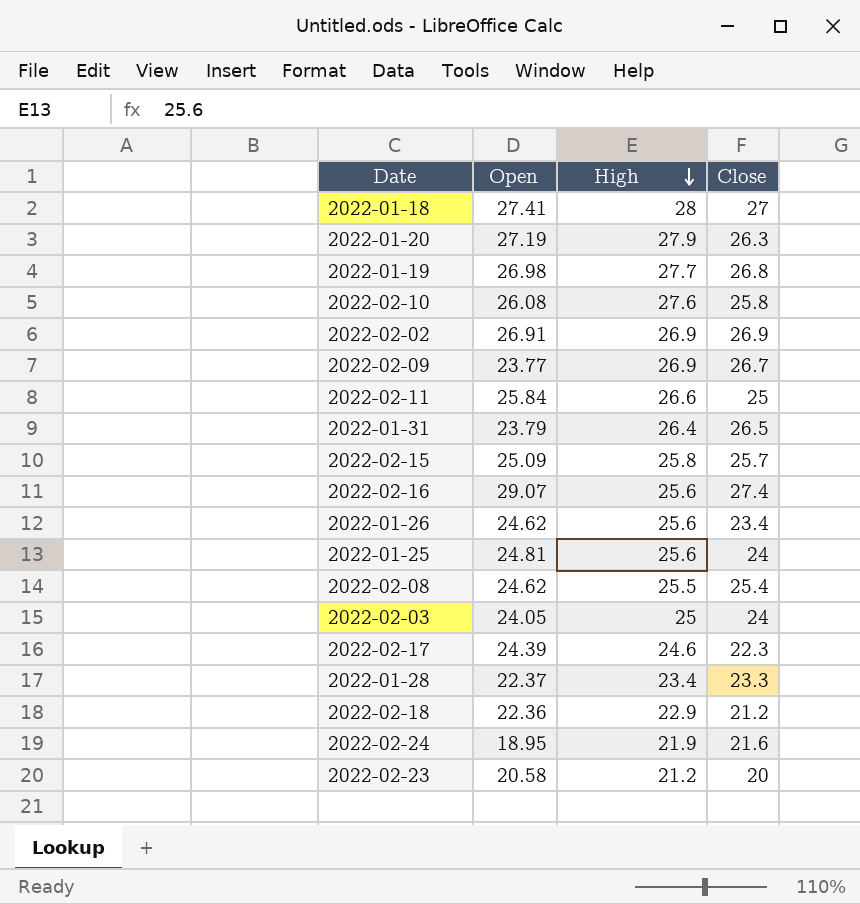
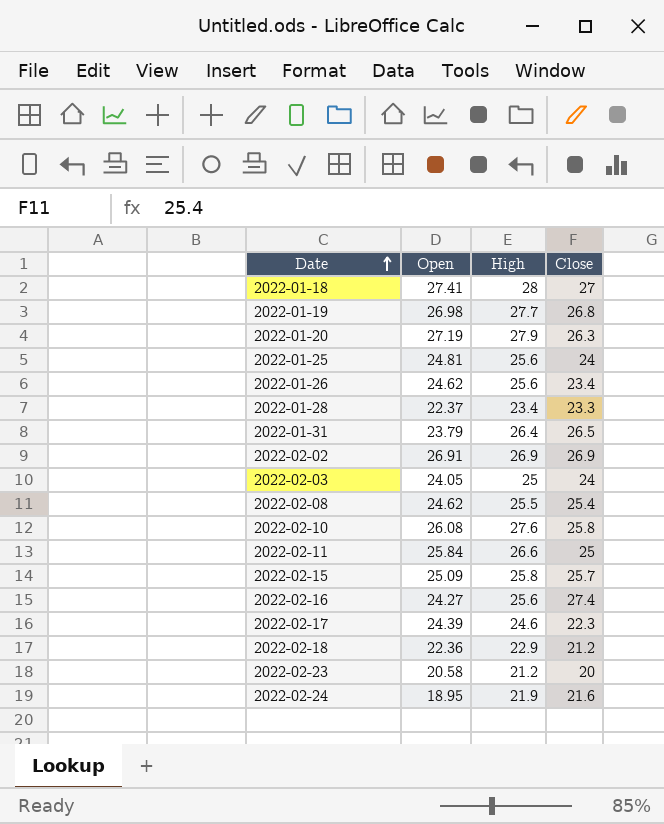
row order: High descending -> Date ascending
row 2022-02-09: 23.77 | 26.9 | 26.7 -> none
2022-02-16 | Open: 29.07 -> 24.27

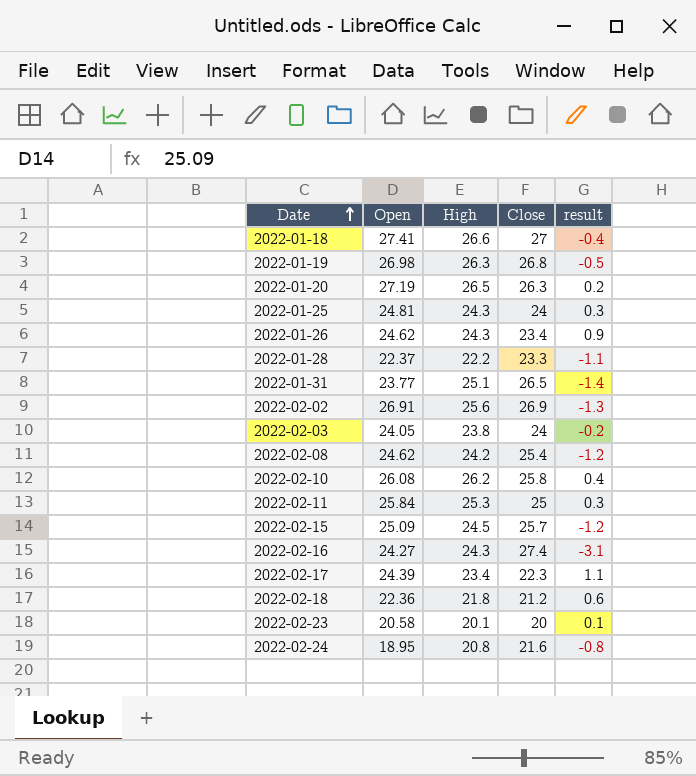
column result | formula: none -> [High] - [Close]
2022-01-18 | High: 28 -> 26.6
2022-01-19 | High: 27.7 -> 26.3
2022-01-20 | High: 27.9 -> 26.5
2022-01-25 | High: 25.6 -> 24.3
2022-01-26 | High: 25.6 -> 24.3
2022-01-28 | High: 23.4 -> 22.2
2022-01-31 | Open: 23.79 -> 23.77
2022-01-31 | High: 26.4 -> 25.1
2022-02-02 | High: 26.9 -> 25.6
2022-02-03 | High: 25 -> 23.8
2022-02-08 | High: 25.5 -> 24.2
2022-02-10 | High: 27.6 -> 26.2
2022-02-11 | High: 26.6 -> 25.3
2022-02-15 | High: 25.8 -> 24.5
2022-02-16 | High: 25.6 -> 24.3
2022-02-17 | High: 24.6 -> 23.4
2022-02-18 | High: 22.9 -> 21.8
2022-02-23 | High: 21.2 -> 20.1
2022-02-24 | High: 21.9 -> 20.8

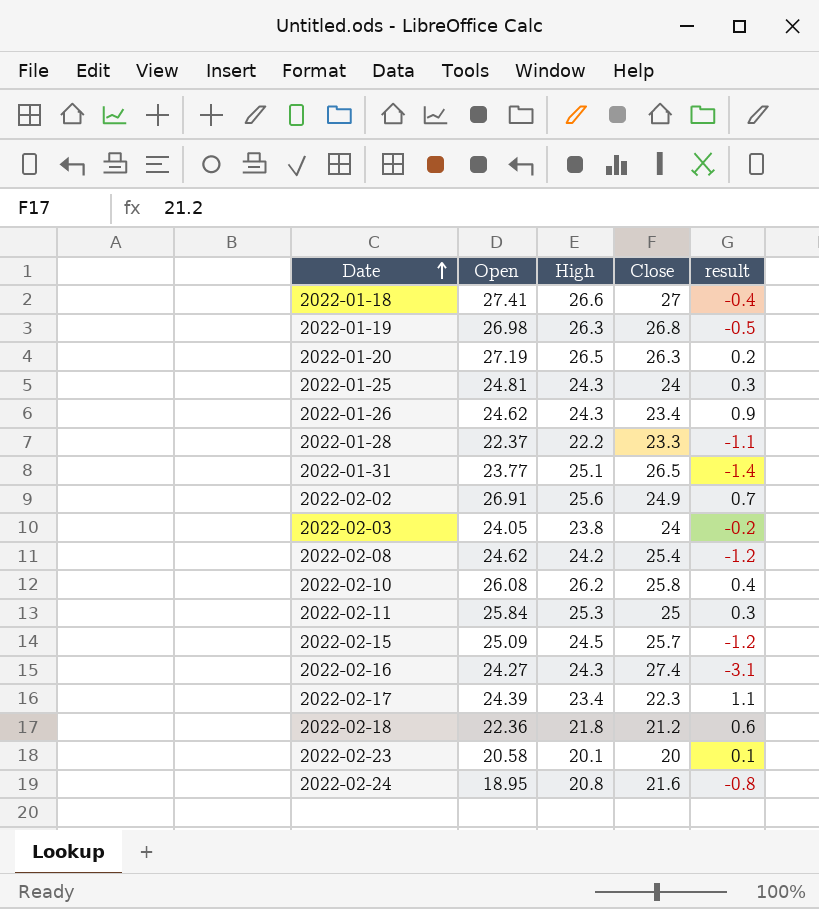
2022-02-02 | Close: 26.9 -> 24.9
2022-02-02 | result: -1.3 -> 0.7

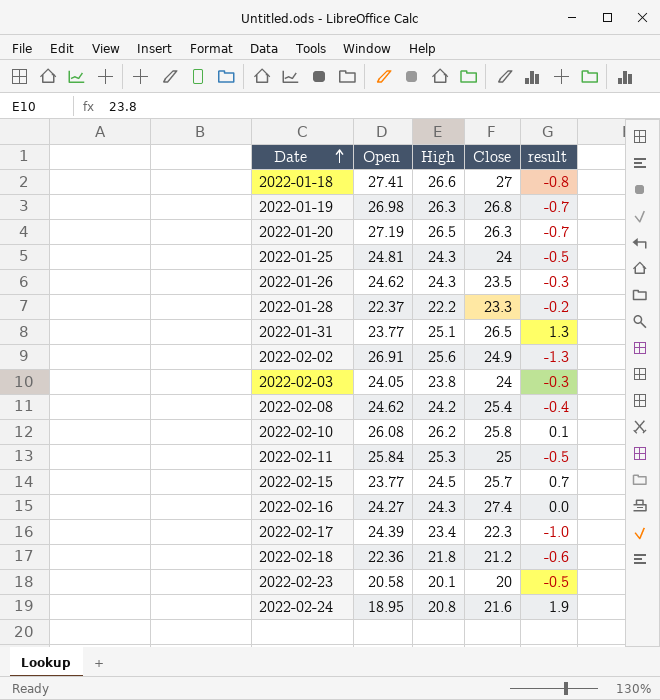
column result | formula: [High] - [Close] -> [High] - [Open]
2022-01-26 | Close: 23.4 -> 23.5
2022-02-15 | Open: 25.09 -> 23.77

